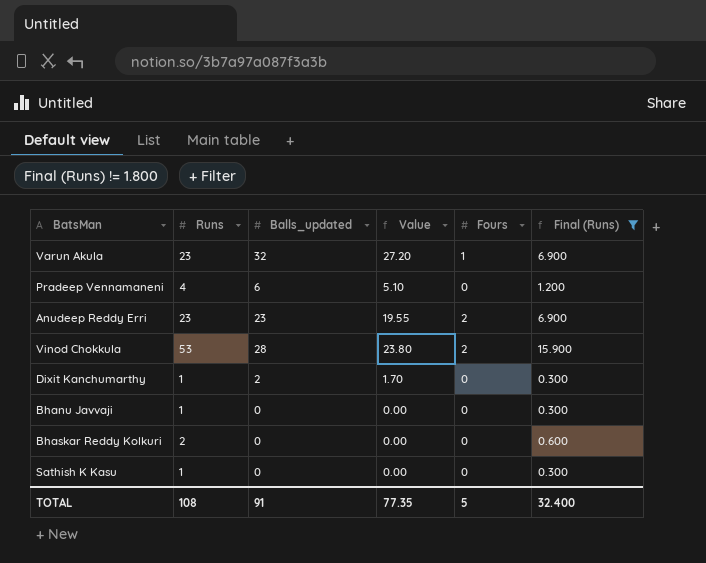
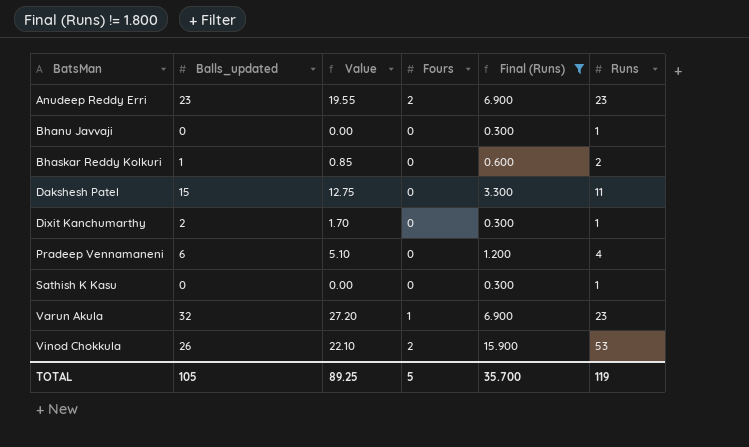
row order: none -> BatsMan ascending
column Runs | position: 2 -> 6
Bhaskar Reddy Kolkuri | Balls_updated: 0 -> 1
Bhaskar Reddy Kolkuri | Value: 0.00 -> 0.85
row Dakshesh Patel: none -> 15 | 12.75 | 0 | 3.300 | 11
Vinod Chokkula | Balls_updated: 28 -> 26
Vinod Chokkula | Value: 23.80 -> 22.10
TOTAL | Balls_updated: 91 -> 105
TOTAL | Value: 77.35 -> 89.25
TOTAL | Final (Runs): 32.400 -> 35.700
TOTAL | Runs: 108 -> 119

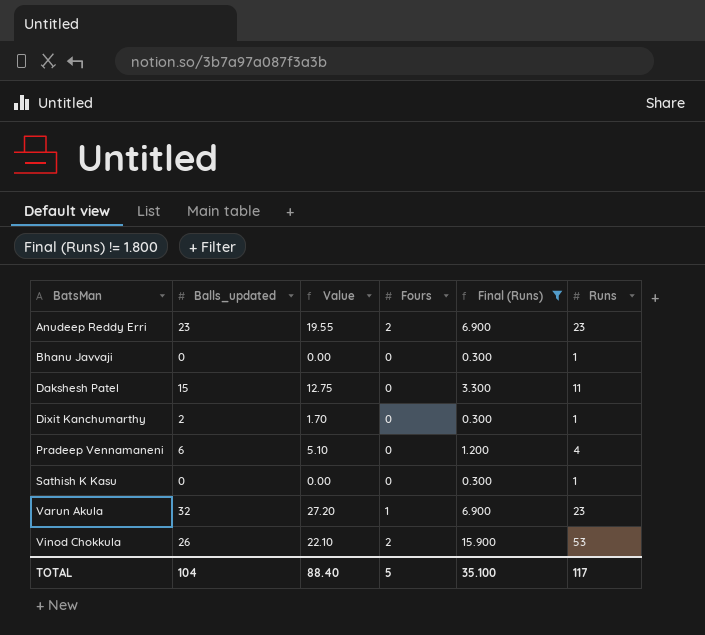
row Bhaskar Reddy Kolkuri: 1 | 0.85 | 0 | 0.600 | 2 -> none
TOTAL | Balls_updated: 105 -> 104
TOTAL | Value: 89.25 -> 88.40
TOTAL | Final (Runs): 35.700 -> 35.100
TOTAL | Runs: 119 -> 117

